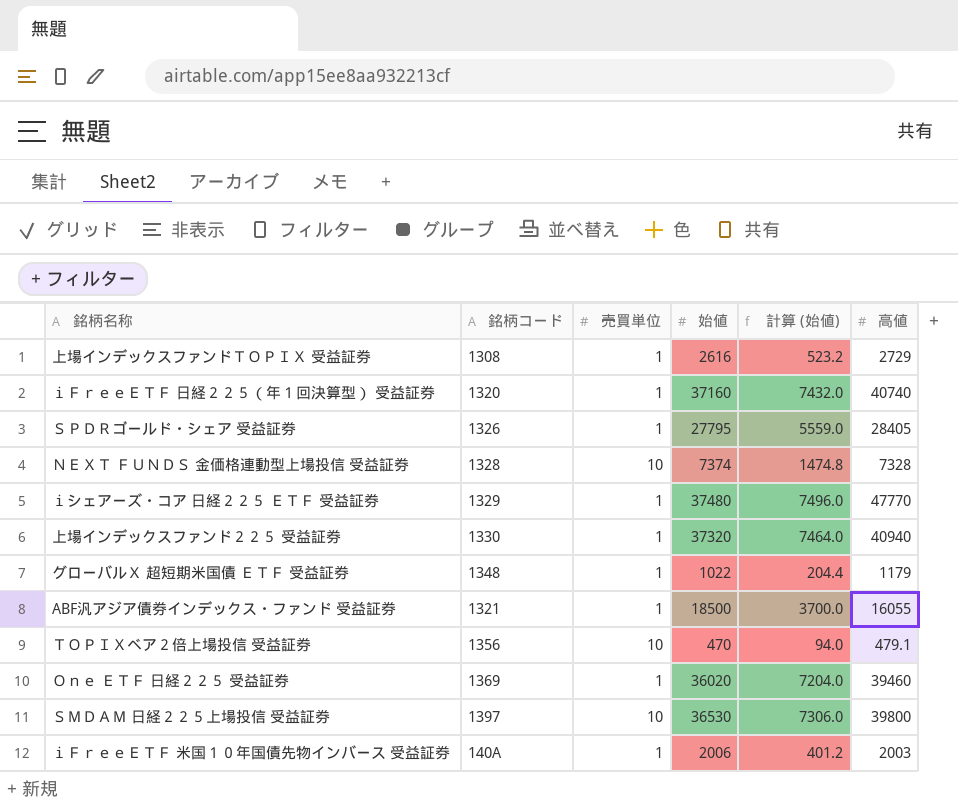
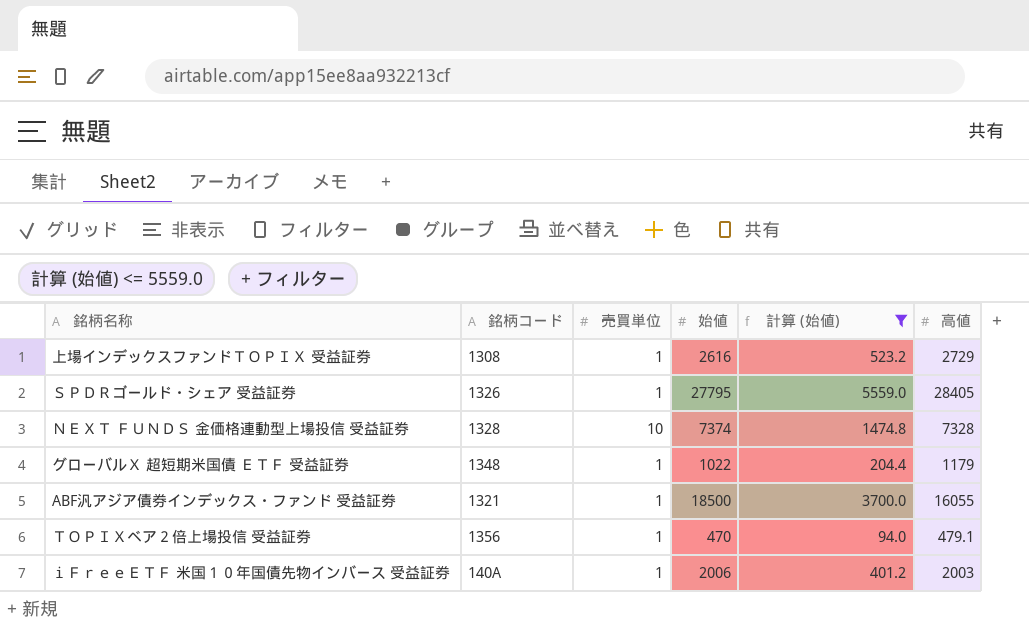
filter: none -> 計算 (始値) <= 5559.0
ＴＯＰＩＸベア２倍上場投信 受益証券 | 売買単位: 10 -> 1

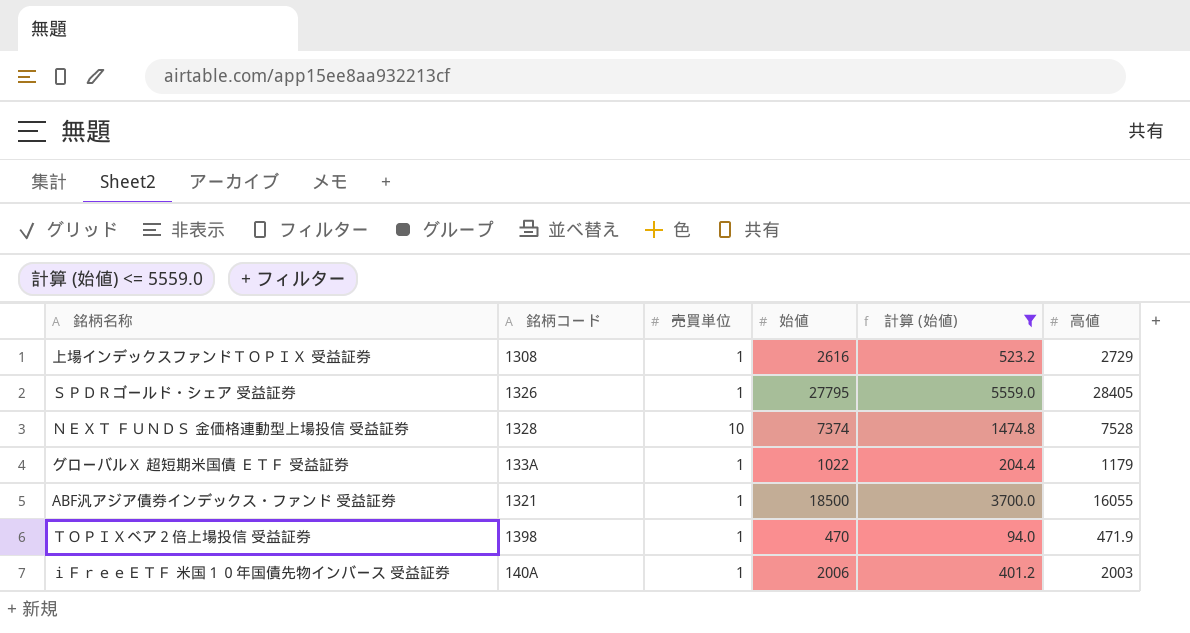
ＮＥＸＴ ＦＵＮＤＳ 金価格連動型上場投信 受益証券 | 高値: 7328 -> 7528
グローバルＸ 超短期米国債 ＥＴＦ 受益証券 | 銘柄コード: 1348 -> 133A
ＴＯＰＩＸベア２倍上場投信 受益証券 | 銘柄コード: 1356 -> 1398
ＴＯＰＩＸベア２倍上場投信 受益証券 | 高値: 479.1 -> 471.9

